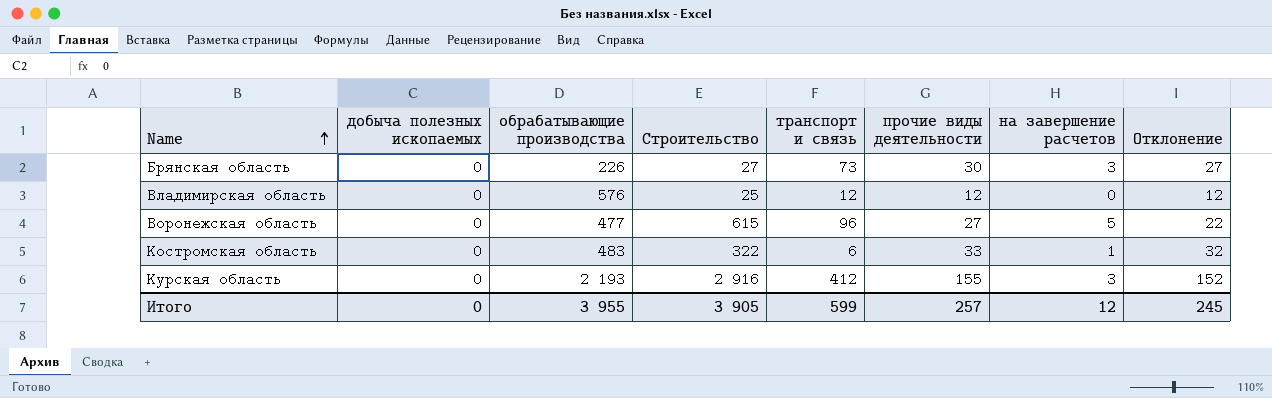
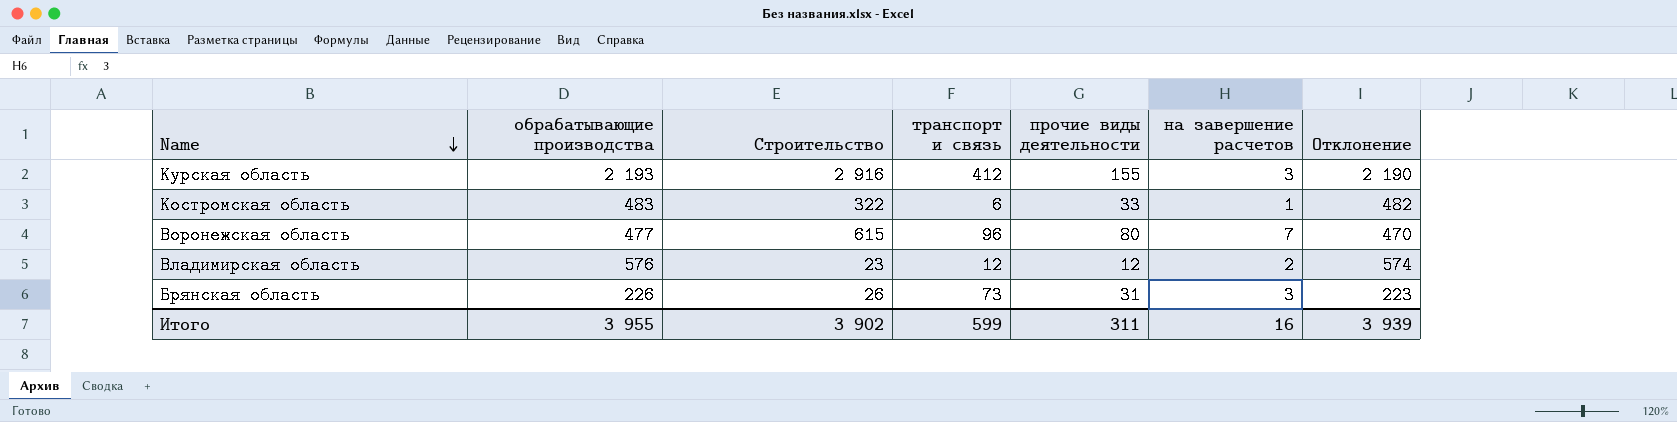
row order: Name ascending -> Name descending
column добыча полезных ископаемых | position: 2 -> none
column Отклонение | formula: [прочие виды деятельности] - [на завершение расчетов] -> [обрабатывающие производства] - [на завершение расчетов]
Воронежская область | прочие виды деятельности: 27 -> 80
Воронежская область | на завершение расчетов: 5 -> 7
Владимирская область | Строительство: 25 -> 23
Владимирская область | на завершение расчетов: 0 -> 2
Брянская область | Строительство: 27 -> 26
Брянская область | прочие виды деятельности: 30 -> 31
Итого | Строительство: 3 905 -> 3 902
Итого | прочие виды деятельности: 257 -> 311
Итого | на завершение расчетов: 12 -> 16
Итого | Отклонение: 245 -> 3 939

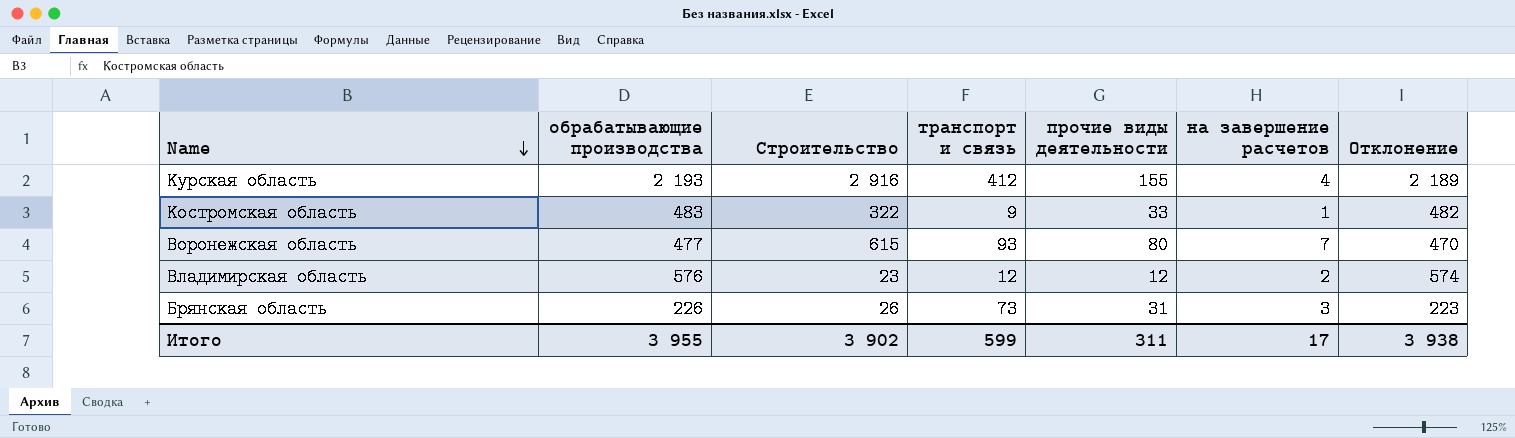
Курская область | на завершение расчетов: 3 -> 4
Курская область | Отклонение: 2 190 -> 2 189
Костромская область | транспорт и связь: 6 -> 9
Воронежская область | транспорт и связь: 96 -> 93
Итого | на завершение расчетов: 16 -> 17
Итого | Отклонение: 3 939 -> 3 938

